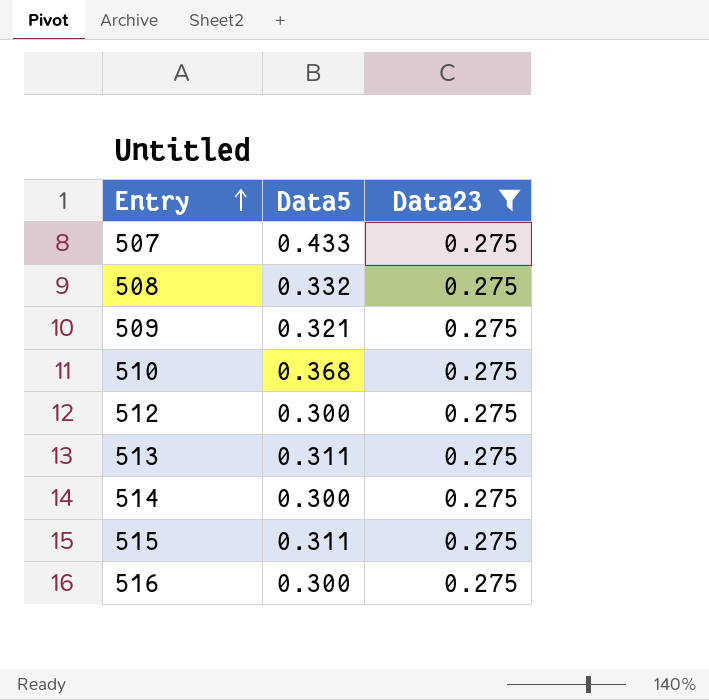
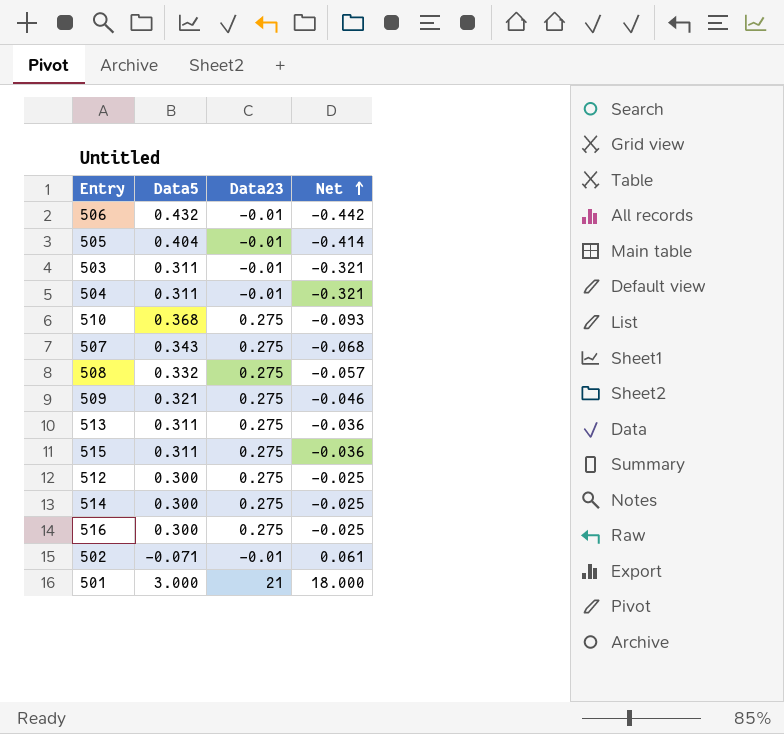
filter: Data23 = 0.275 -> none
row order: Entry ascending -> Net ascending
column Net | formula: none -> [Data23] - [Data5]
507 | Data5: 0.433 -> 0.343

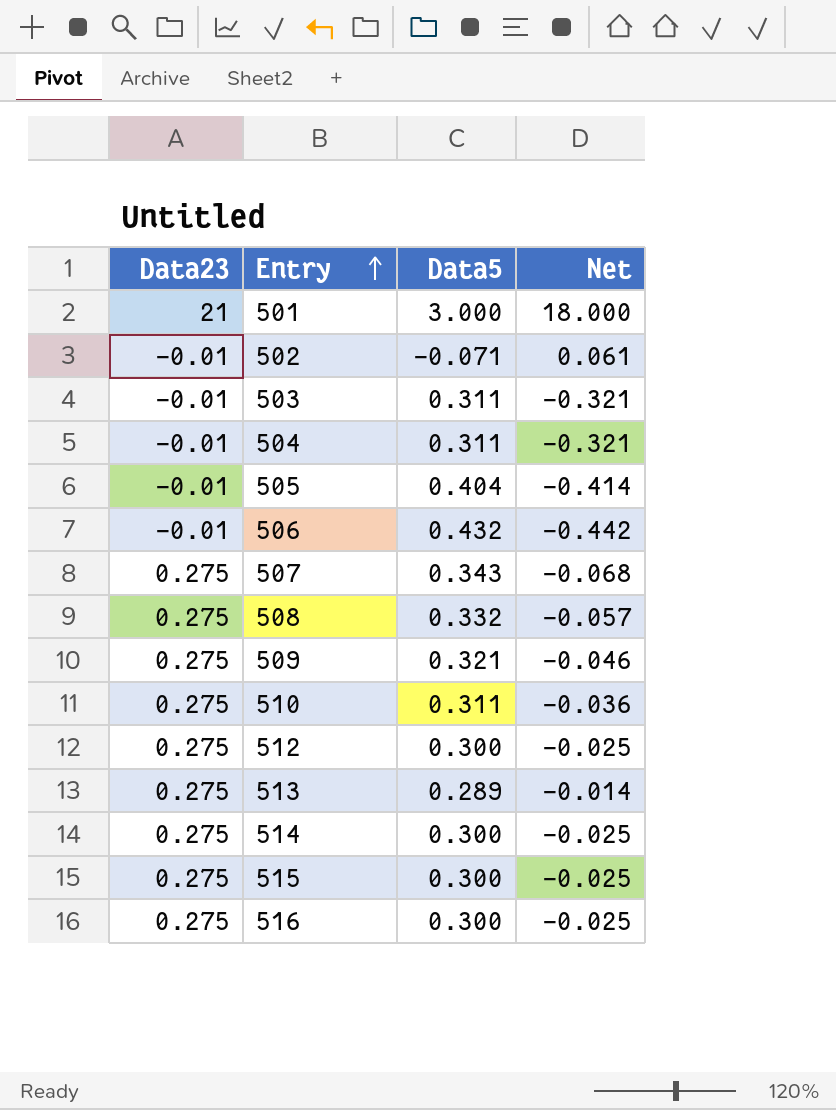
row order: Net ascending -> Entry ascending
column Data23 | position: 3 -> 1
510 | Data5: 0.368 -> 0.311
510 | Net: -0.093 -> -0.036
513 | Data5: 0.311 -> 0.289
513 | Net: -0.036 -> -0.014
515 | Data5: 0.311 -> 0.300
515 | Net: -0.036 -> -0.025

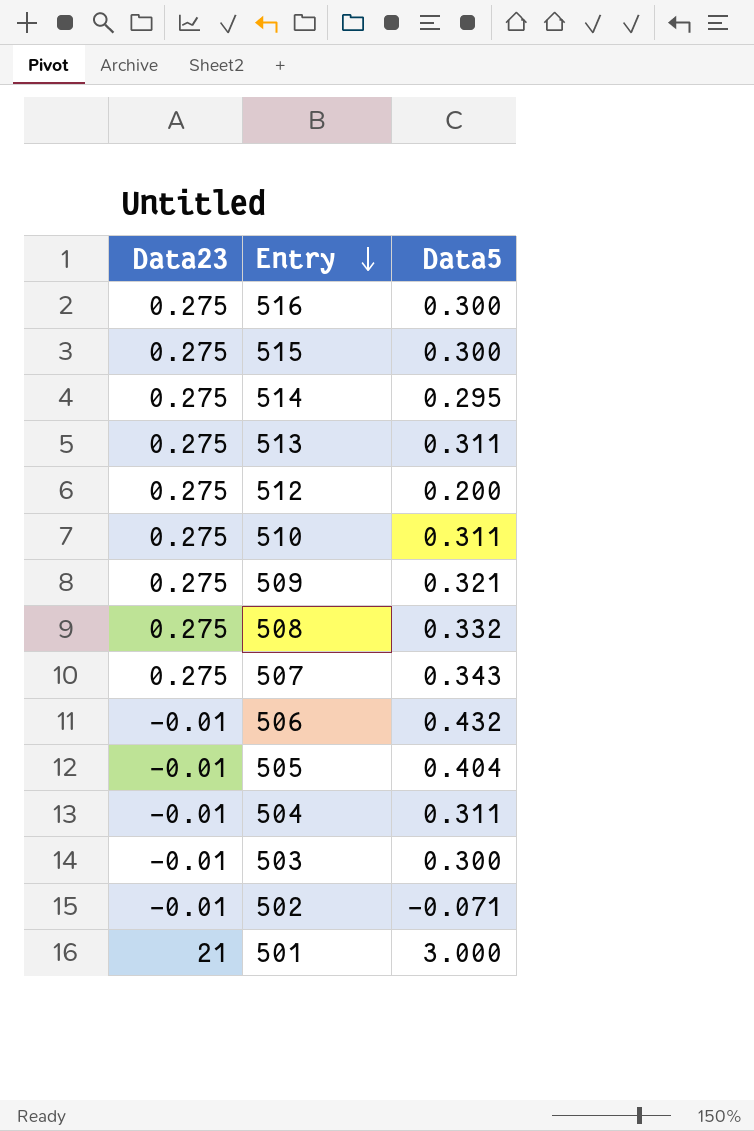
row order: Entry ascending -> Entry descending
column Net | formula: [Data23] - [Data5] -> none
514 | Data5: 0.300 -> 0.295
513 | Data5: 0.289 -> 0.311
512 | Data5: 0.300 -> 0.200
503 | Data5: 0.311 -> 0.300

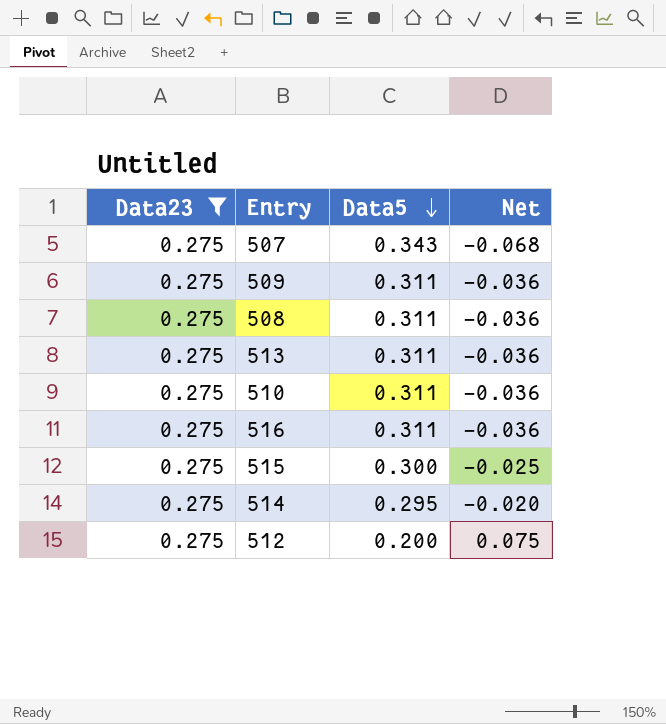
filter: none -> Data23 = 0.275
row order: Entry descending -> Data5 descending
column Net | formula: none -> [Data23] - [Data5]
509 | Data5: 0.321 -> 0.311
508 | Data5: 0.332 -> 0.311
516 | Data5: 0.300 -> 0.311

